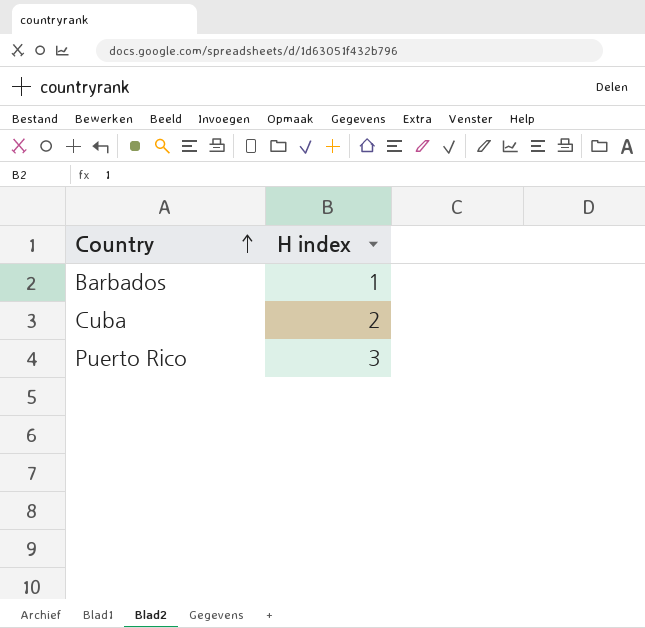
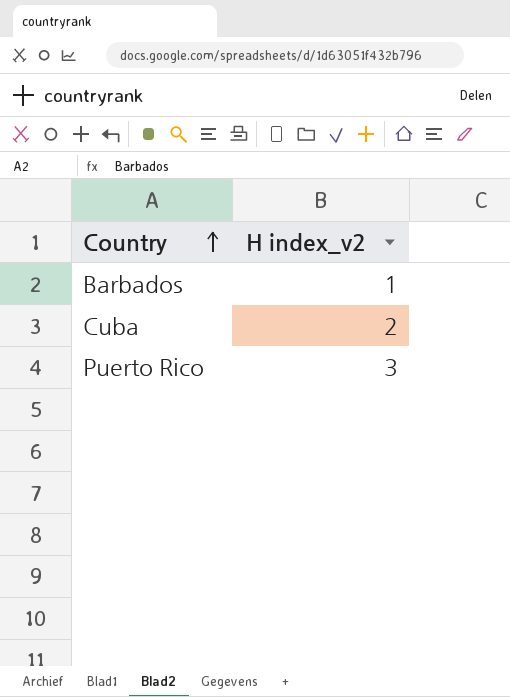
column name: H index -> H index_v2

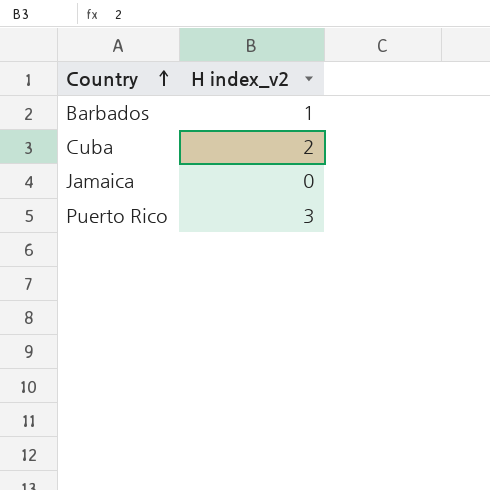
row Jamaica: none -> 0

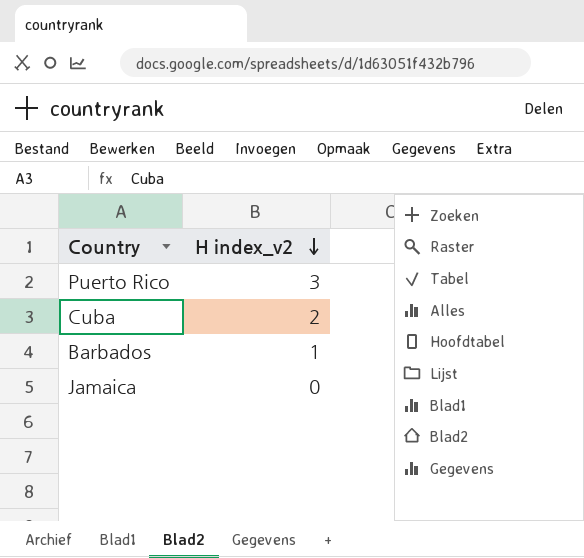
row order: Country ascending -> H index_v2 descending

